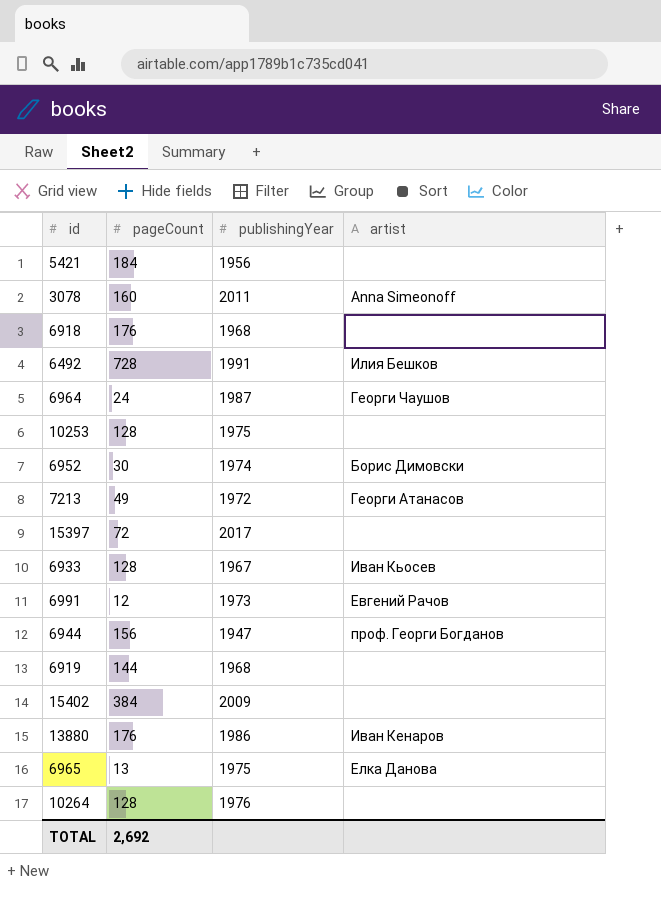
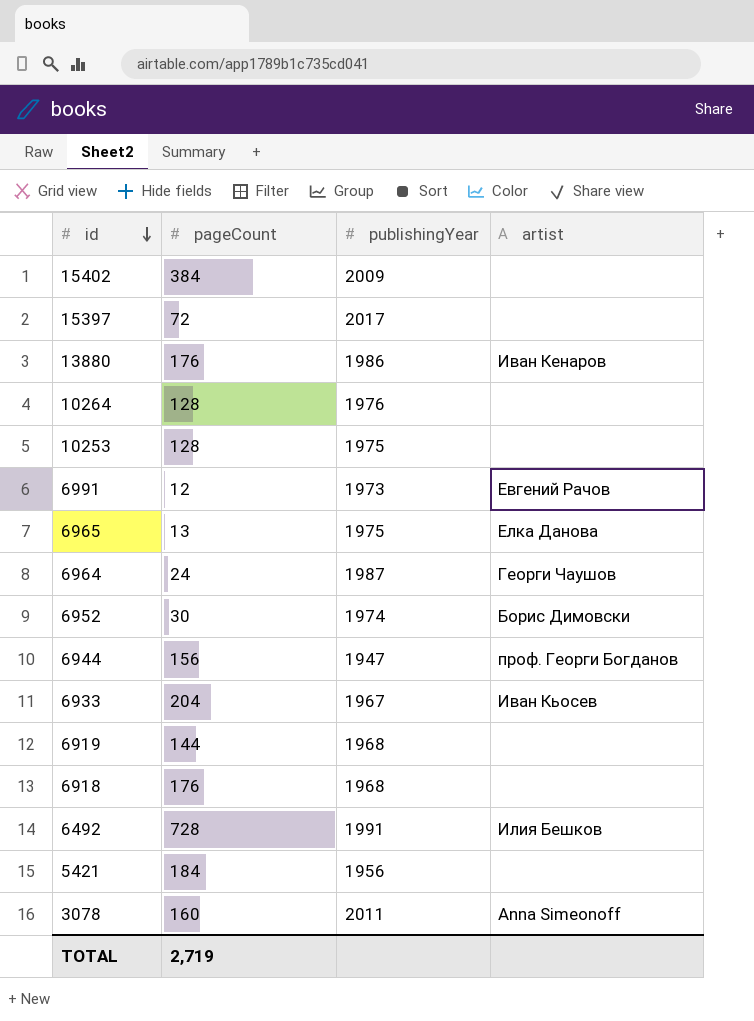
row order: none -> id descending
row 7213: 49 | 1972 | Георги Атанасов -> none
6933 | pageCount: 128 -> 204
TOTAL | pageCount: 2,692 -> 2,719

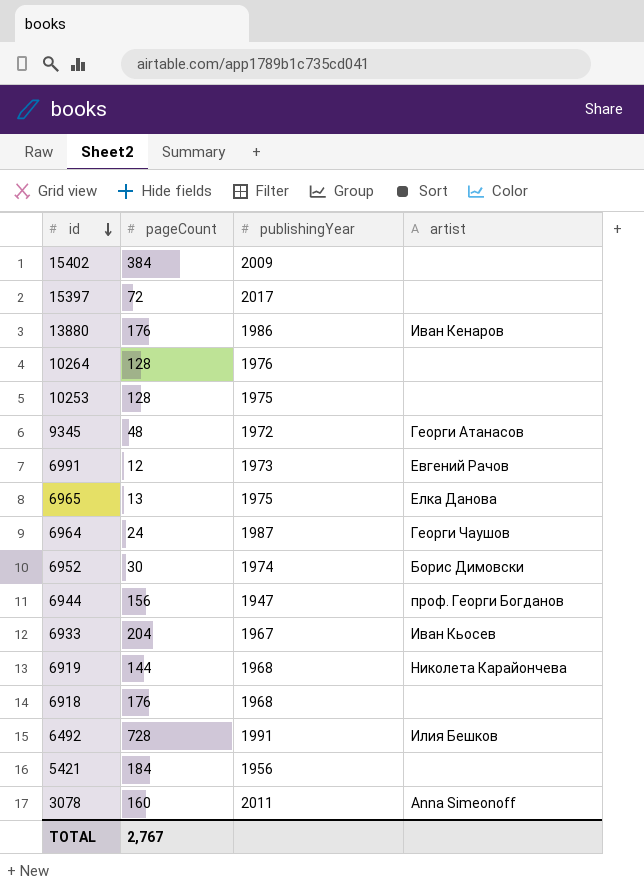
row 9345: none -> 48 | 1972 | Георги Атанасов
6919 | artist: none -> Николета Карайончева
TOTAL | pageCount: 2,719 -> 2,767

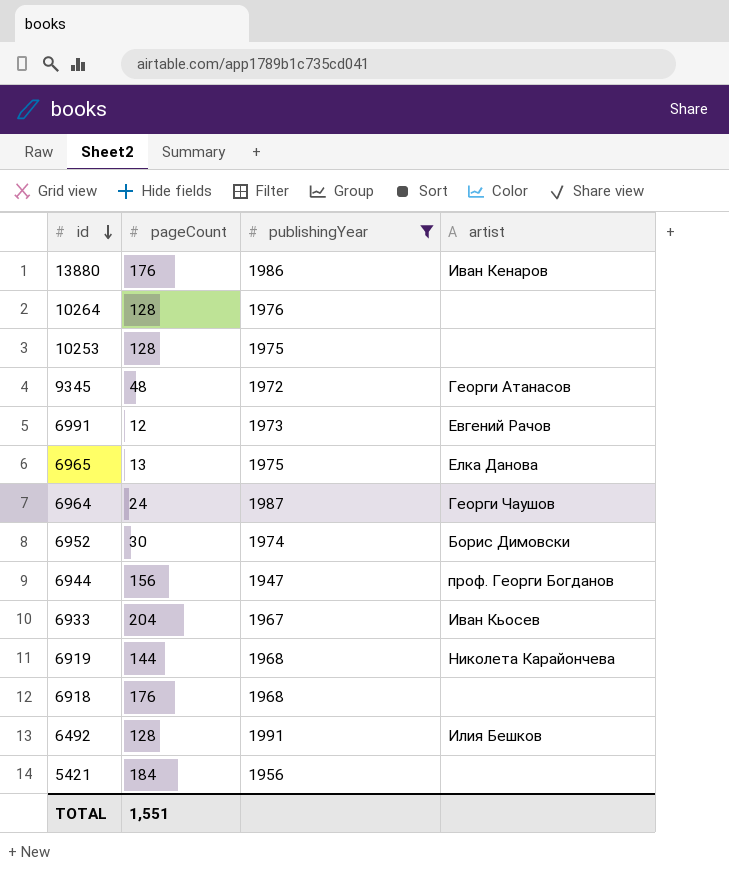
filter: none -> publishingYear <= 1991
6492 | pageCount: 728 -> 128
TOTAL | pageCount: 2,767 -> 1,551

